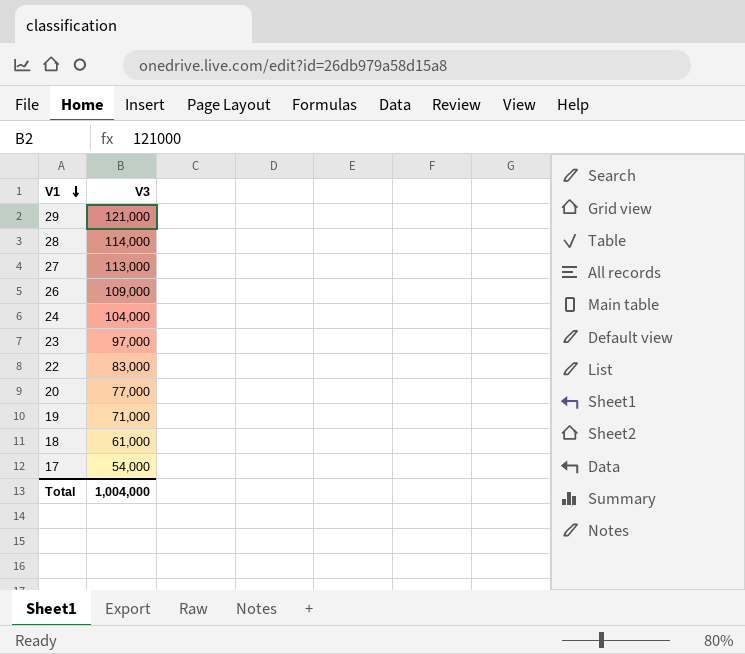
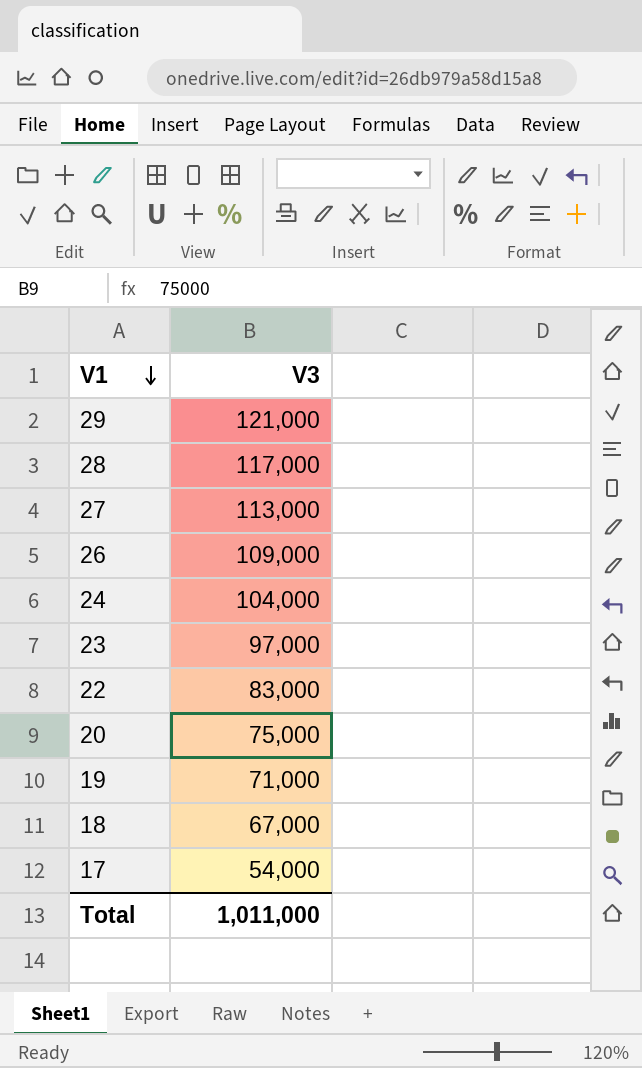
28 | V3: 114,000 -> 117,000
20 | V3: 77,000 -> 75,000
18 | V3: 61,000 -> 67,000
Total | V3: 1,004,000 -> 1,011,000

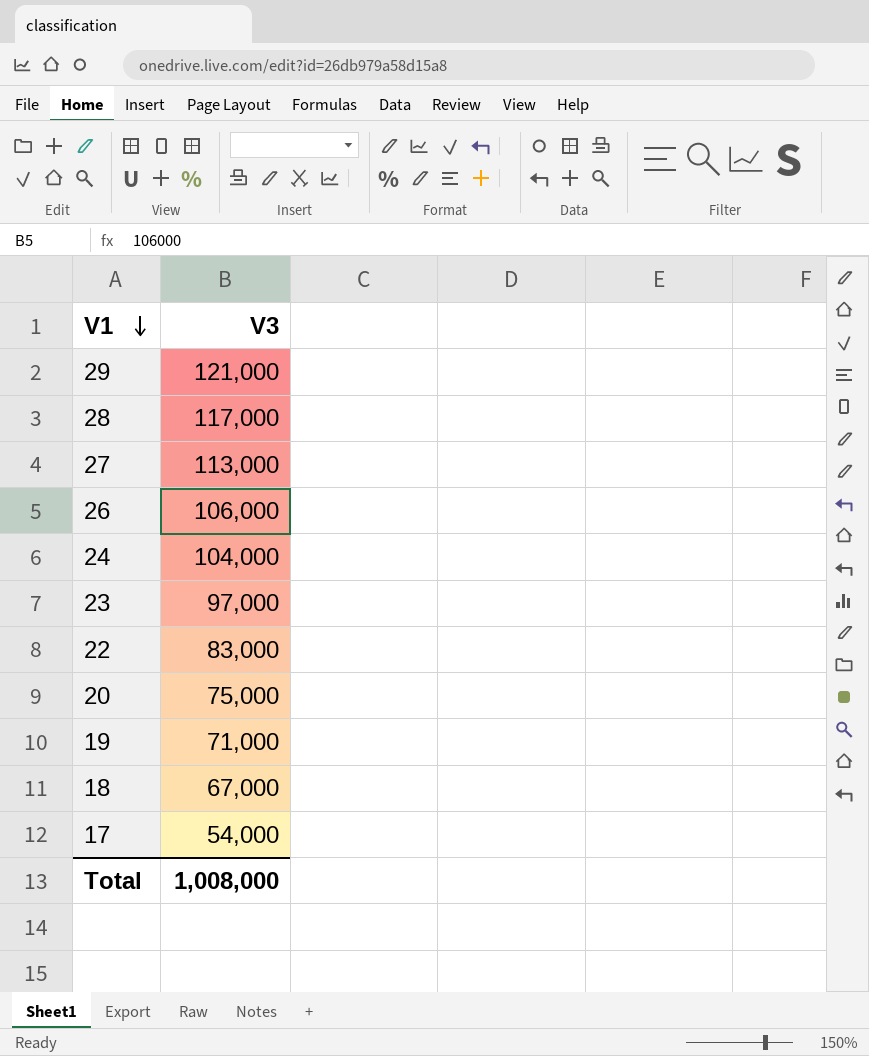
26 | V3: 109,000 -> 106,000
Total | V3: 1,011,000 -> 1,008,000

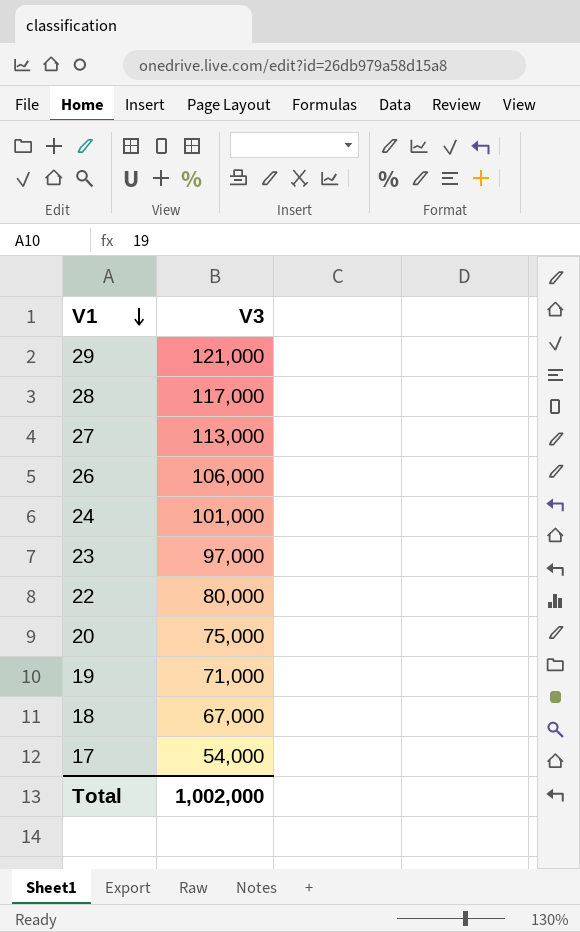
24 | V3: 104,000 -> 101,000
22 | V3: 83,000 -> 80,000
Total | V3: 1,008,000 -> 1,002,000

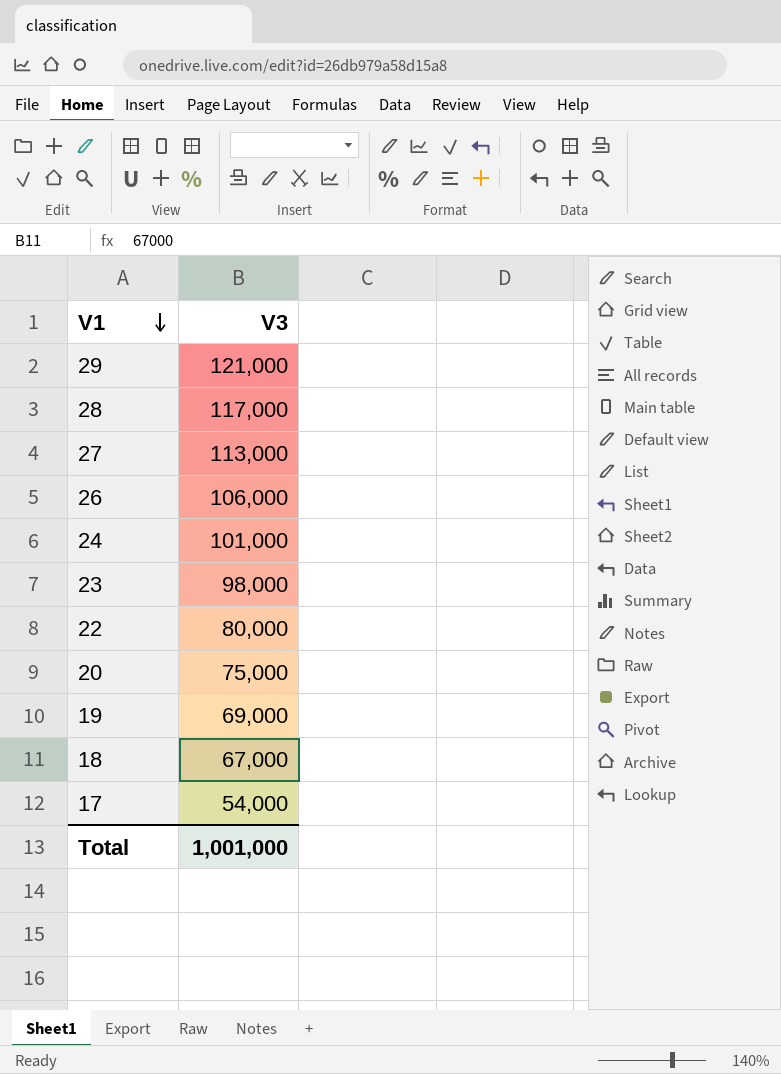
23 | V3: 97,000 -> 98,000
19 | V3: 71,000 -> 69,000
Total | V3: 1,002,000 -> 1,001,000

